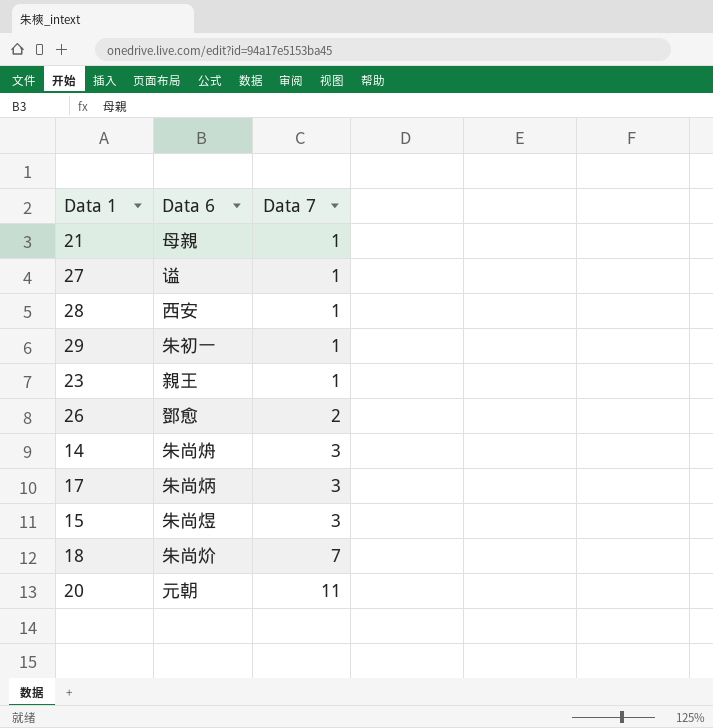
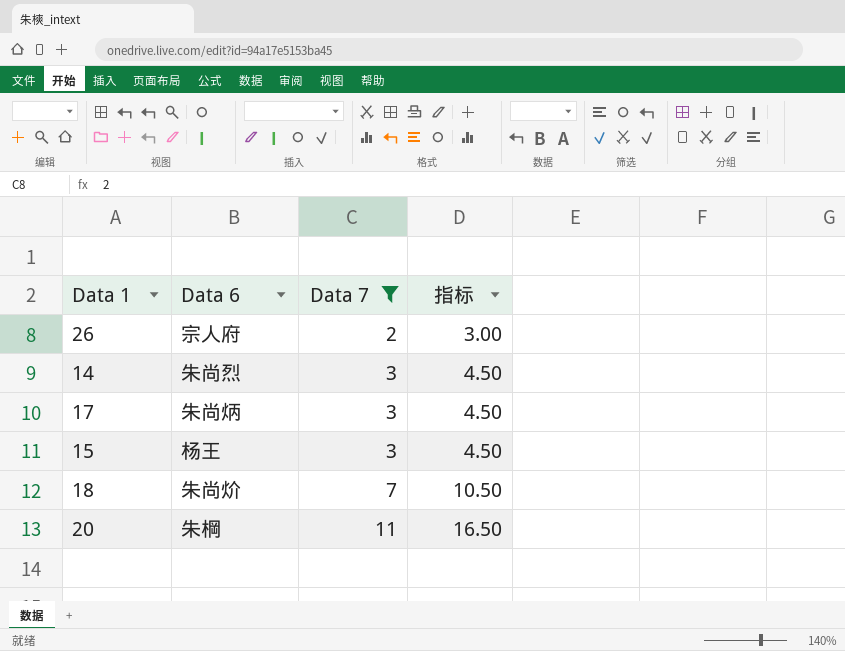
filter: none -> Data 7 != 1
column 指标 | formula: none -> [Data 7] * 1.5
26 | Data 6: 鄧愈 -> 宗人府
14 | Data 6: 朱尚烐 -> 朱尚烈
15 | Data 6: 朱尚煜 -> 杨王
20 | Data 6: 元朝 -> 朱棡

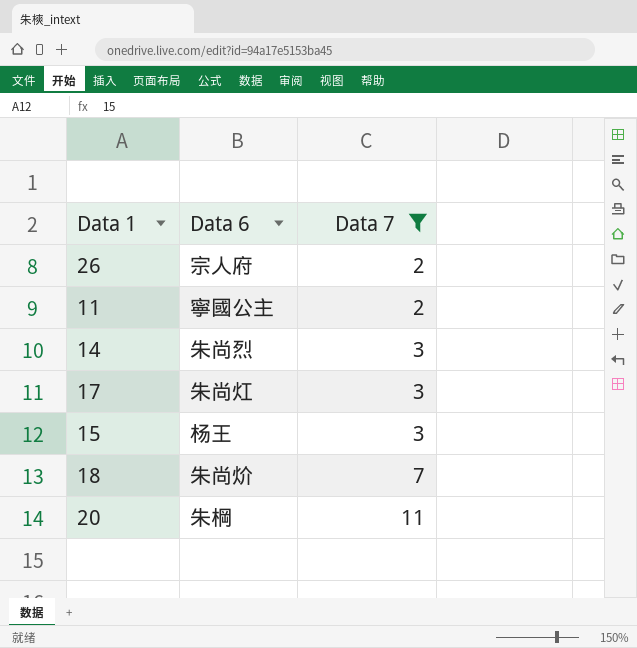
column 指标 | formula: [Data 7] * 1.5 -> none
row 11: none -> 寧國公主 | 2
17 | Data 6: 朱尚炳 -> 朱尚灴

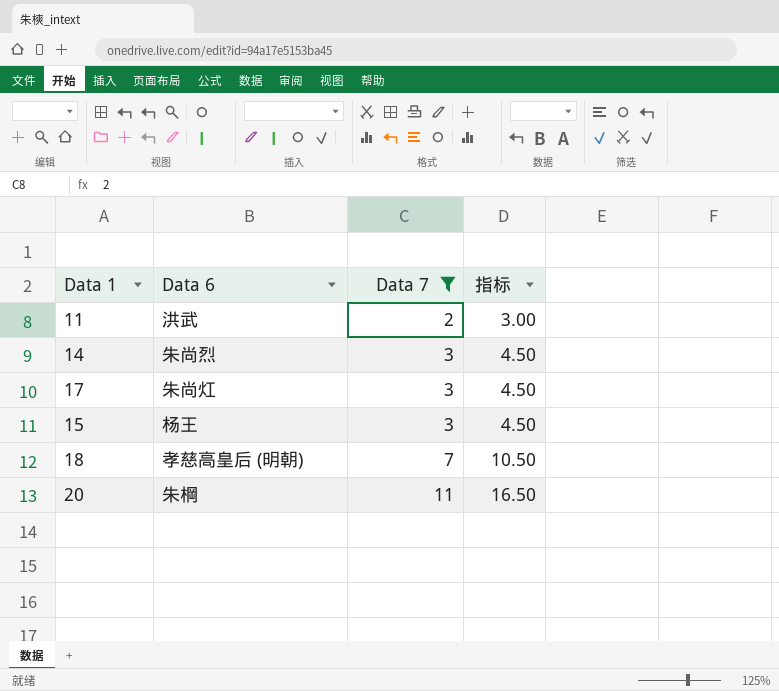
column 指标 | formula: none -> [Data 7] * 1.5
row 26: 宗人府 | 2 -> none
11 | Data 6: 寧國公主 -> 洪武
18 | Data 6: 朱尚炌 -> 孝慈高皇后 (明朝)

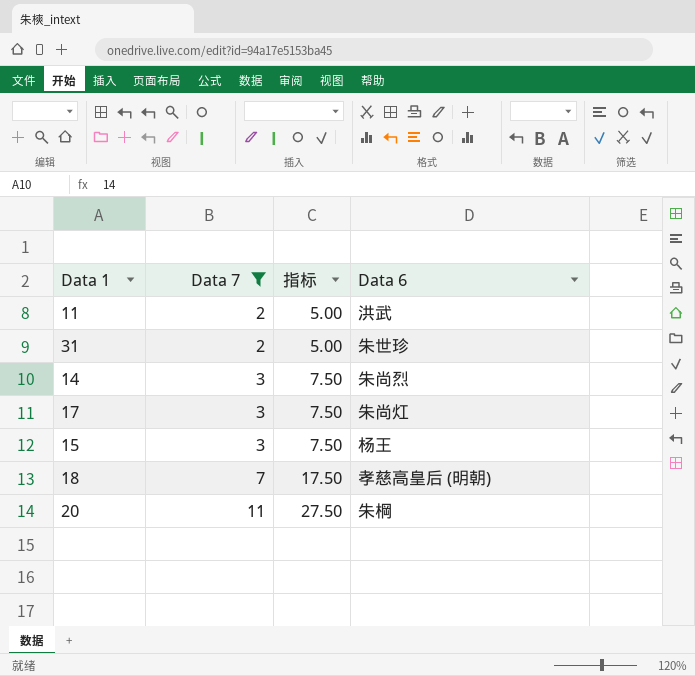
column 指标 | formula: [Data 7] * 1.5 -> [Data 7] * 2.5
column Data 6 | position: 2 -> 4
row 31: none -> 2 | 5.00 | 朱世珍

